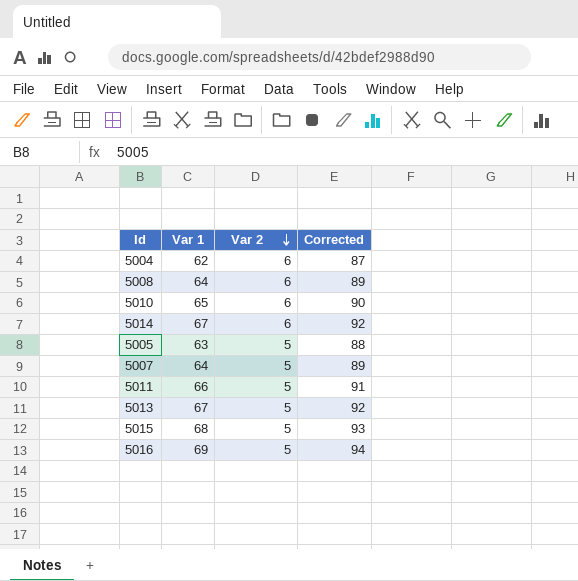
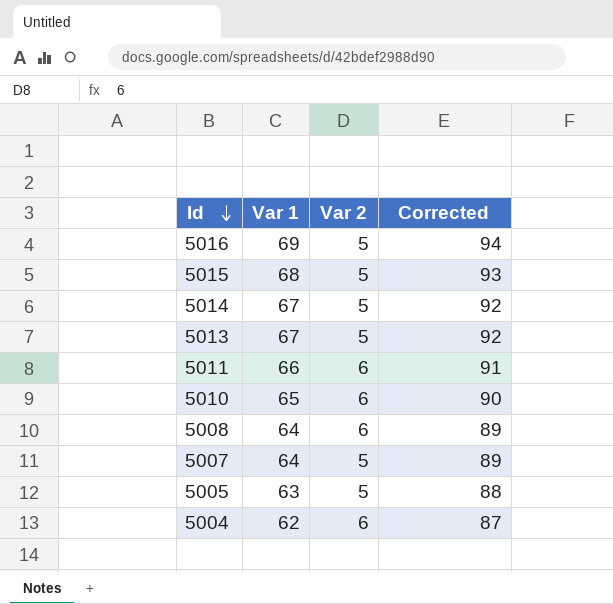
row order: Var 2 descending -> Id descending
5014 | Var 2: 6 -> 5
5011 | Var 2: 5 -> 6

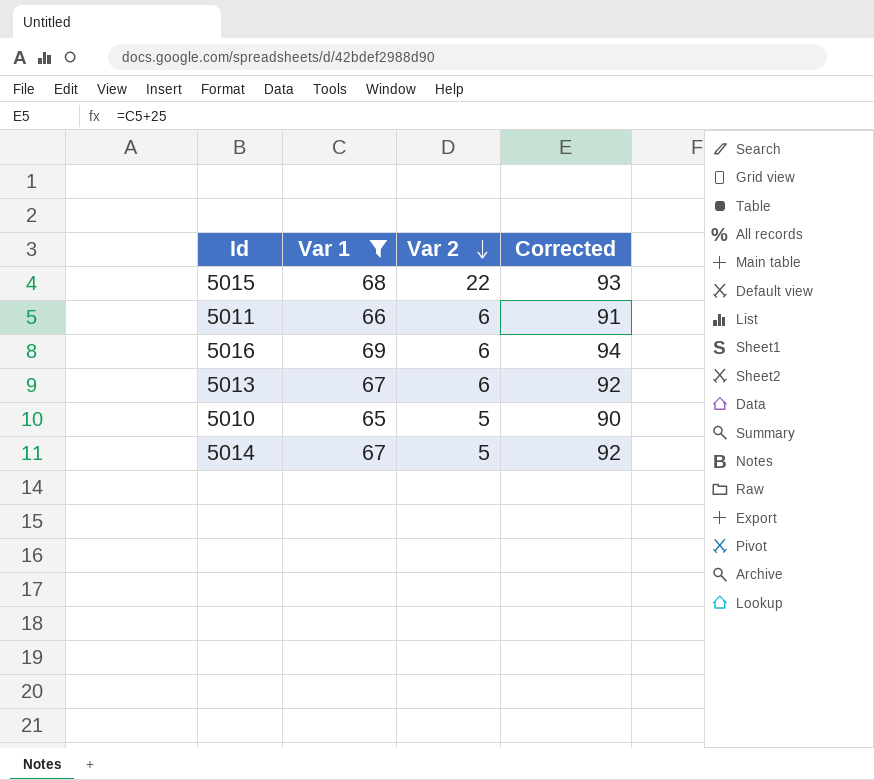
filter: none -> Var 1 >= 65
row order: Id descending -> Var 2 descending
5015 | Var 2: 5 -> 22
5016 | Var 2: 5 -> 6
5013 | Var 2: 5 -> 6
5010 | Var 2: 6 -> 5

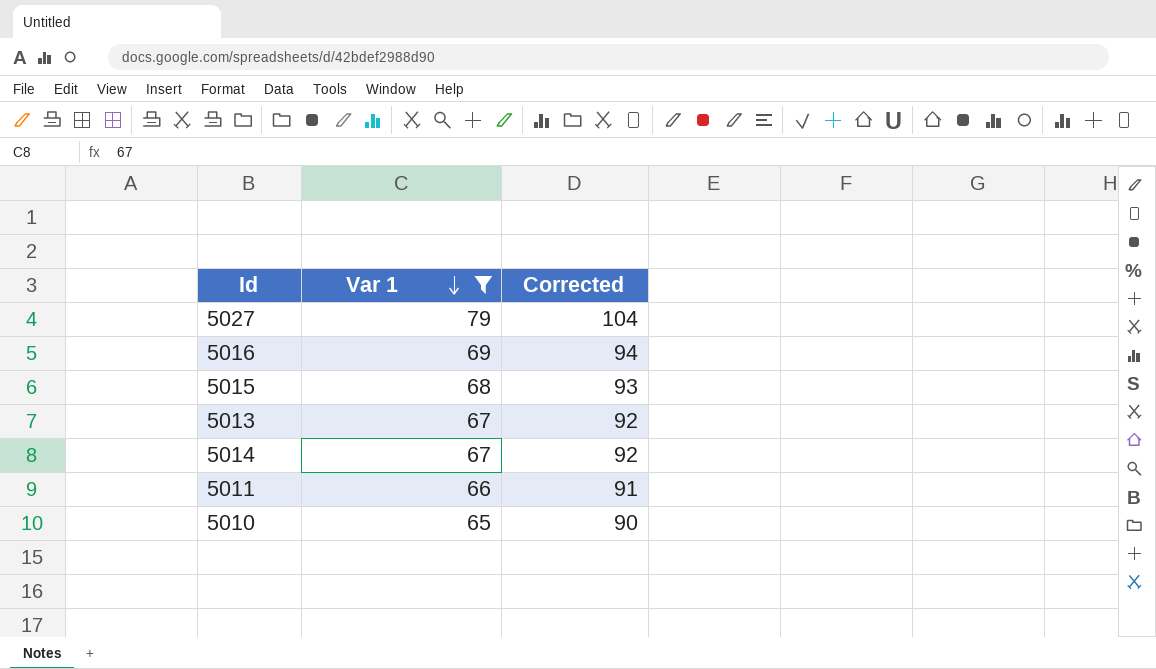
row order: Var 2 descending -> Var 1 descending
column Var 2 | position: 3 -> none
row 5027: none -> 79 | 104

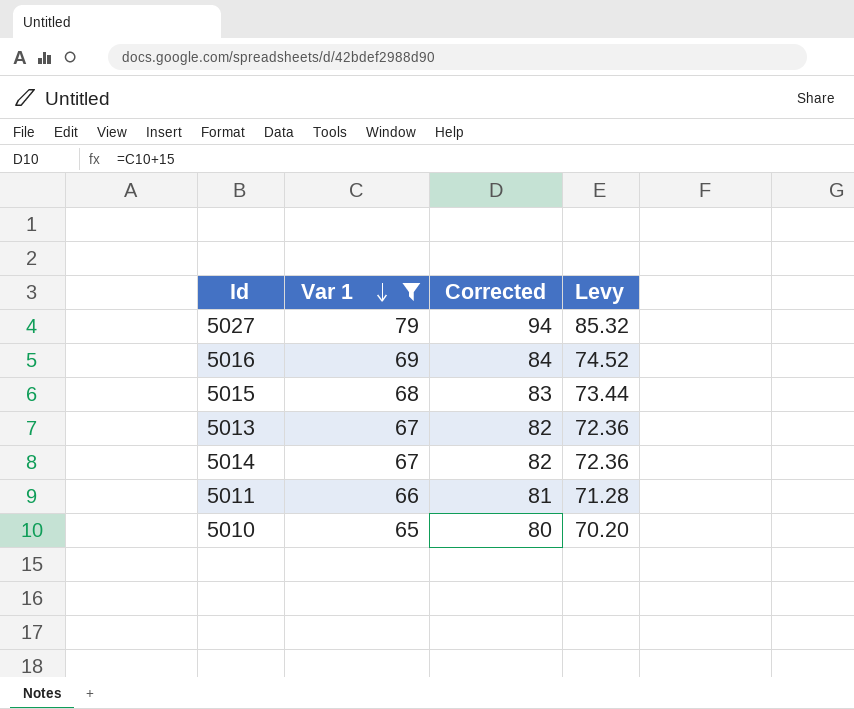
column Corrected | formula: [Var 1] + 25 -> [Var 1] + 15
column Levy | formula: none -> [Var 1] * 1.08

